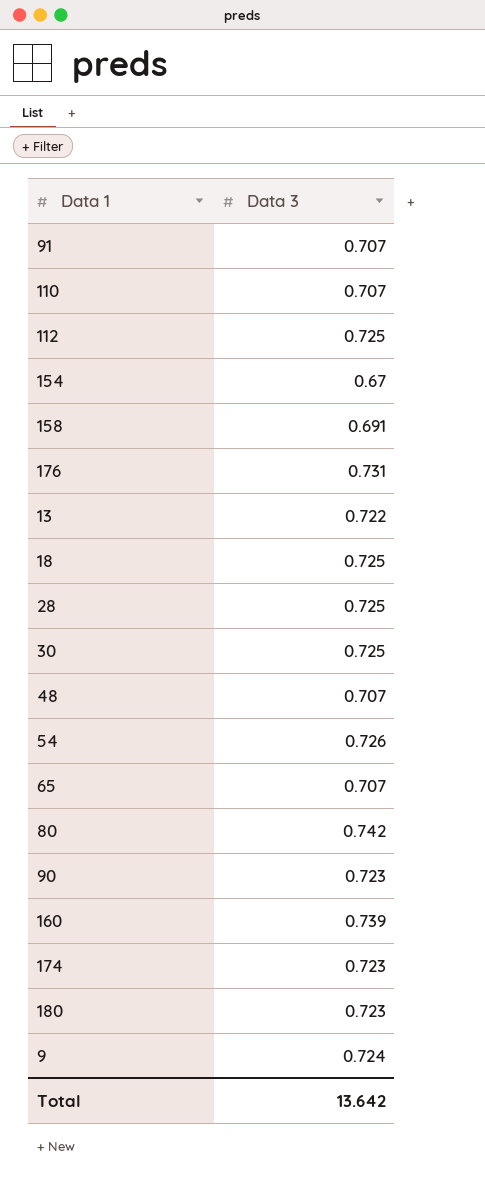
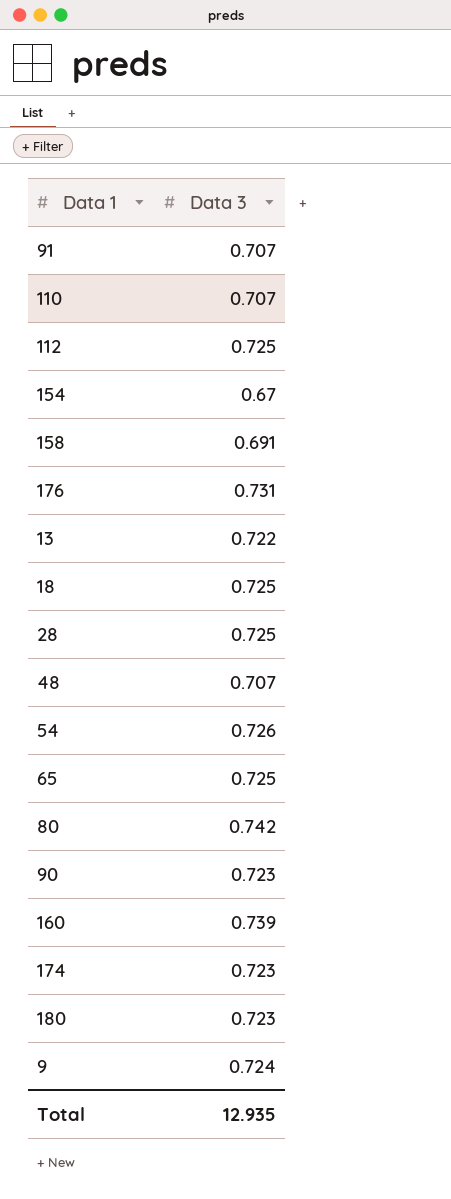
row 30: 0.725 -> none
65 | Data 3: 0.707 -> 0.725
Total | Data 3: 13.642 -> 12.935

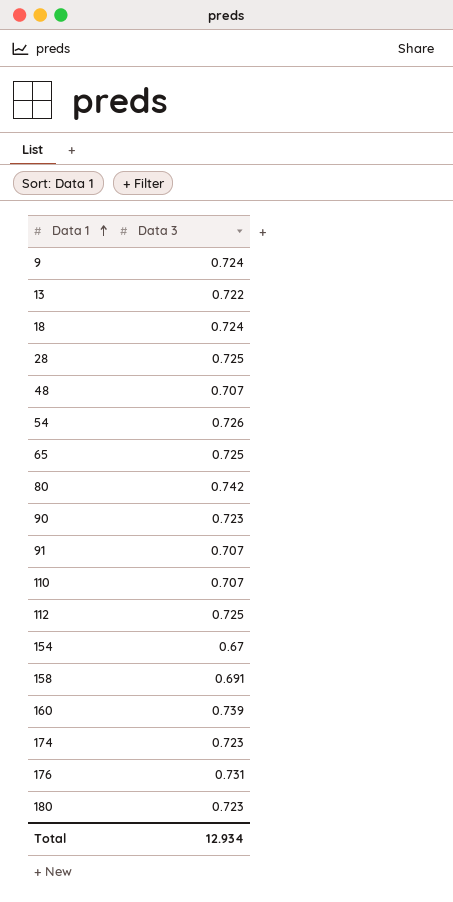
row order: none -> Data 1 ascending
18 | Data 3: 0.725 -> 0.724
Total | Data 3: 12.935 -> 12.934

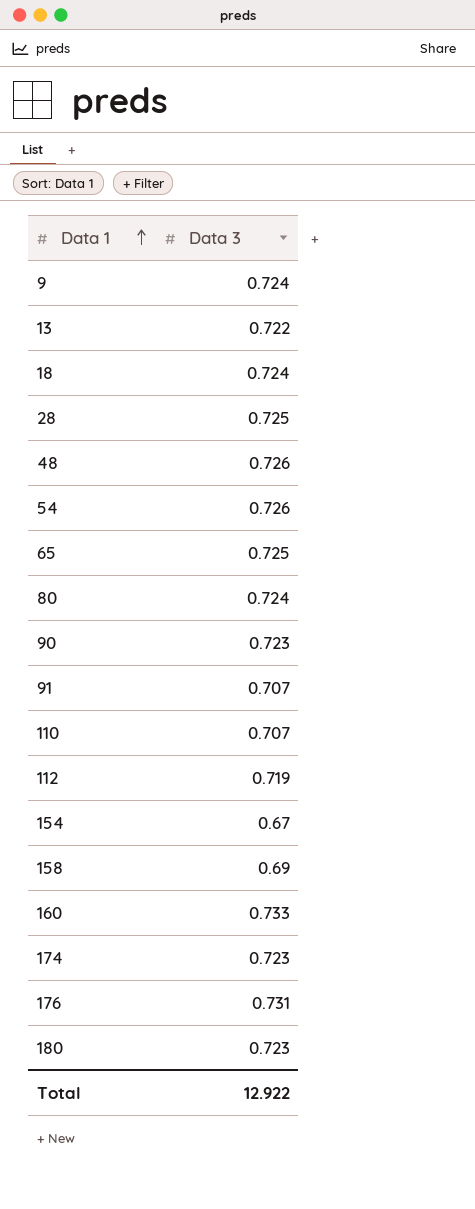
48 | Data 3: 0.707 -> 0.726
80 | Data 3: 0.742 -> 0.724
112 | Data 3: 0.725 -> 0.719
158 | Data 3: 0.691 -> 0.69
160 | Data 3: 0.739 -> 0.733
Total | Data 3: 12.934 -> 12.922

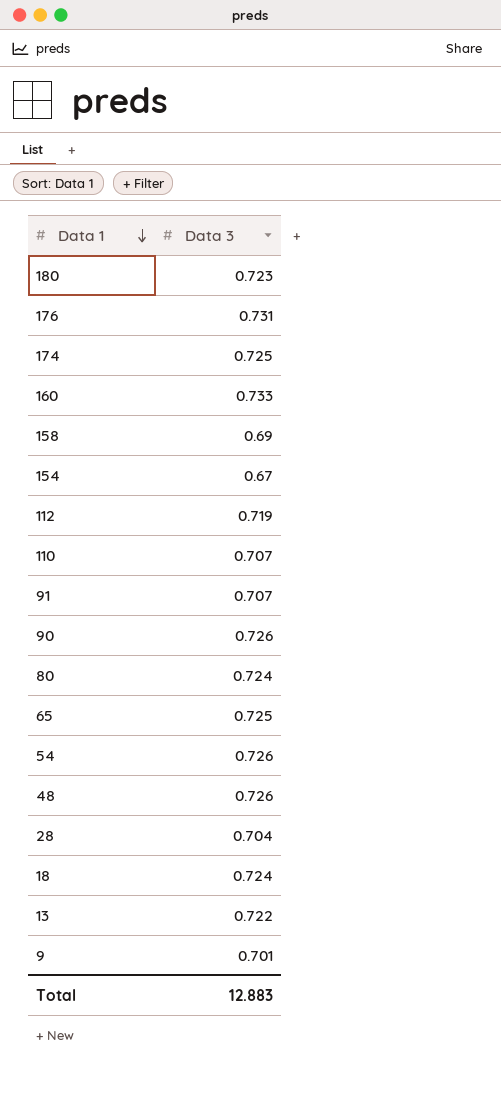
row order: Data 1 ascending -> Data 1 descending
174 | Data 3: 0.723 -> 0.725
90 | Data 3: 0.723 -> 0.726
28 | Data 3: 0.725 -> 0.704
9 | Data 3: 0.724 -> 0.701
Total | Data 3: 12.922 -> 12.883

